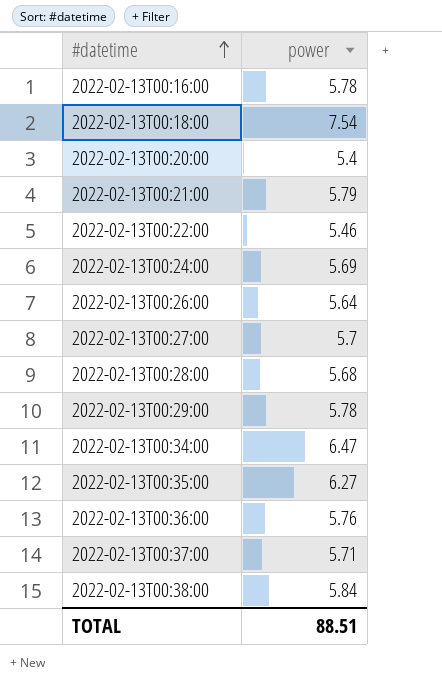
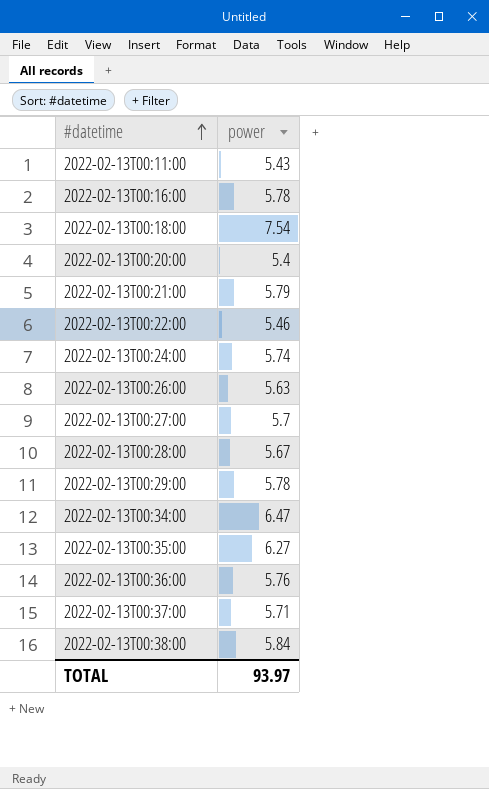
row 2022-02-13T00:11:00: none -> 5.43
2022-02-13T00:24:00 | power: 5.69 -> 5.74
2022-02-13T00:26:00 | power: 5.64 -> 5.63
2022-02-13T00:28:00 | power: 5.68 -> 5.67
TOTAL | power: 88.51 -> 93.97

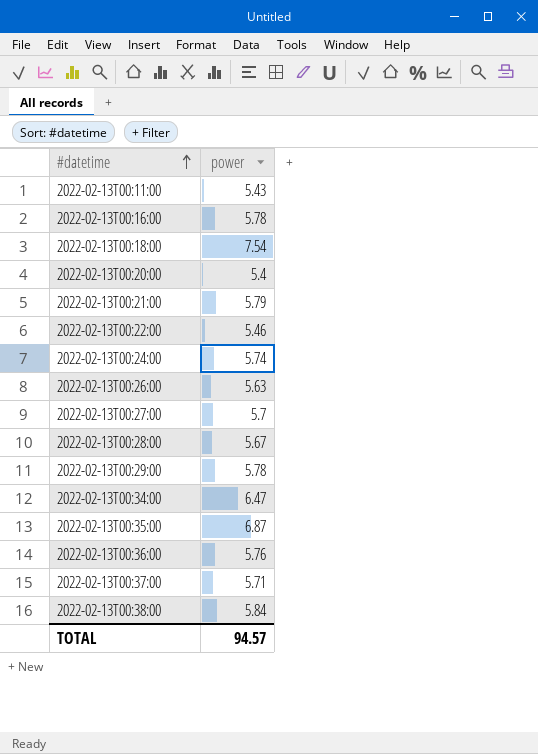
2022-02-13T00:35:00 | power: 6.27 -> 6.87
TOTAL | power: 93.97 -> 94.57

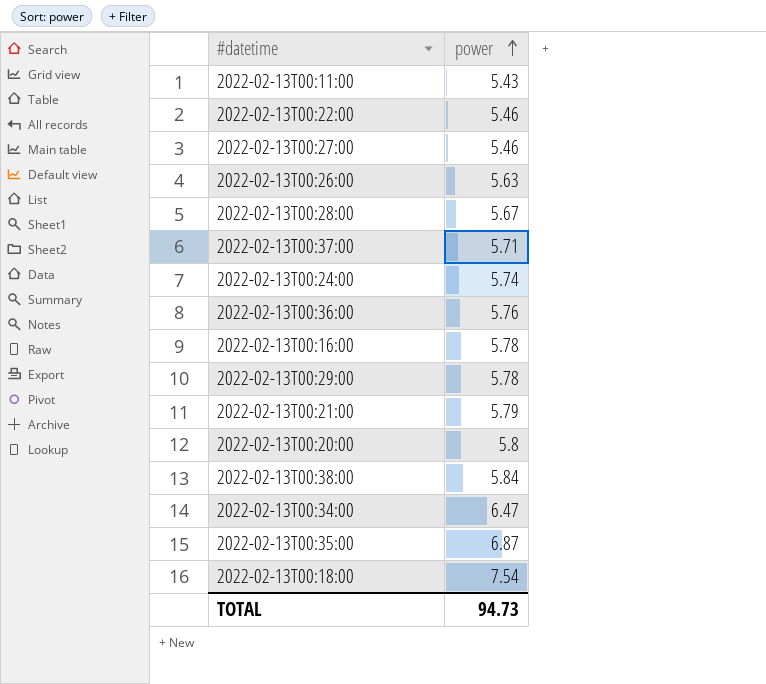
row order: #datetime ascending -> power ascending
2022-02-13T00:27:00 | power: 5.7 -> 5.46
2022-02-13T00:20:00 | power: 5.4 -> 5.8
TOTAL | power: 94.57 -> 94.73

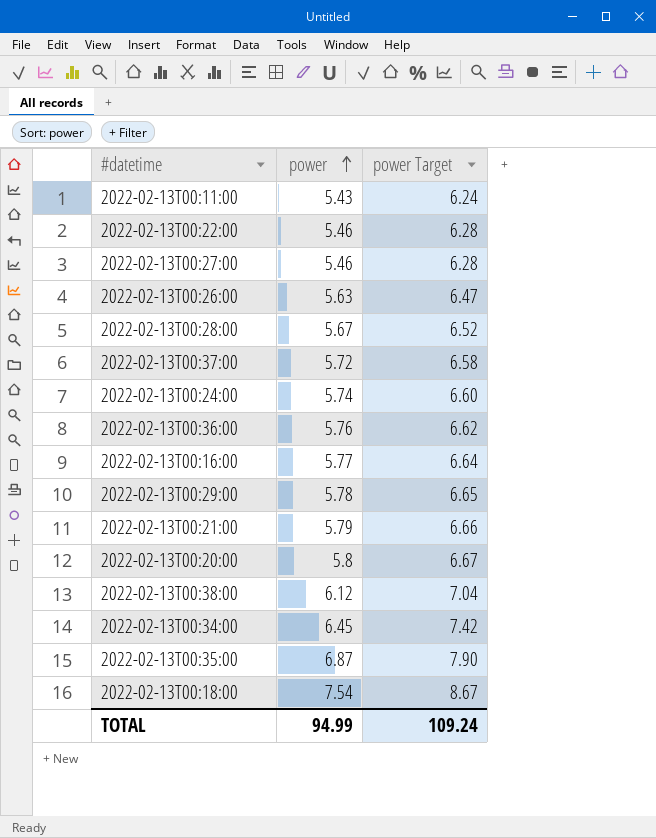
column power Target | formula: none -> [power] * 1.15
2022-02-13T00:37:00 | power: 5.71 -> 5.72
2022-02-13T00:16:00 | power: 5.78 -> 5.77
2022-02-13T00:38:00 | power: 5.84 -> 6.12
2022-02-13T00:34:00 | power: 6.47 -> 6.45
TOTAL | power: 94.73 -> 94.99

